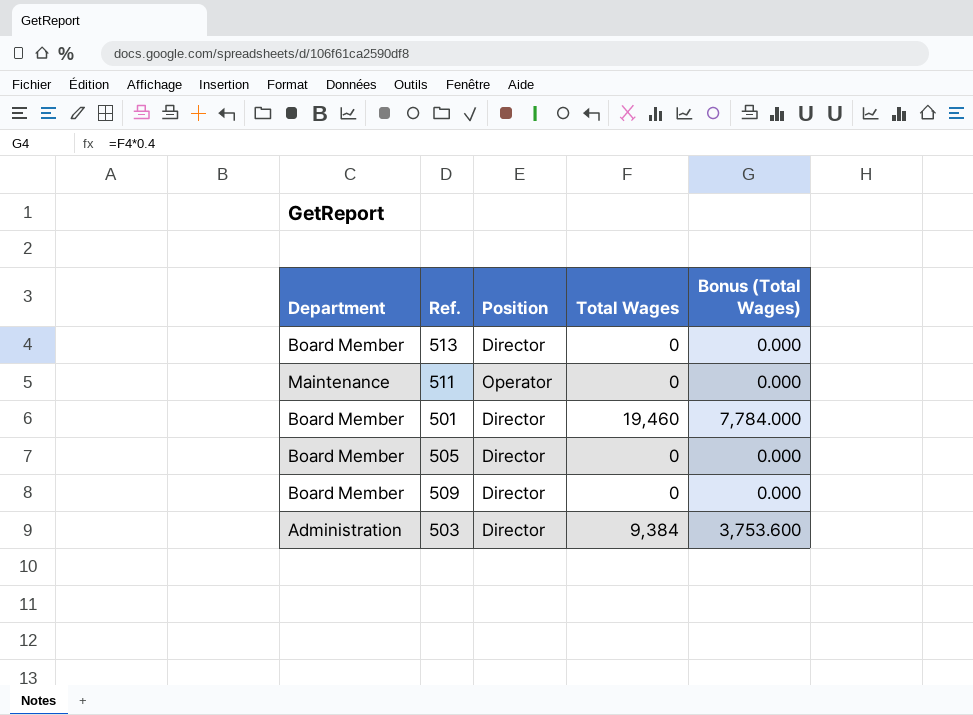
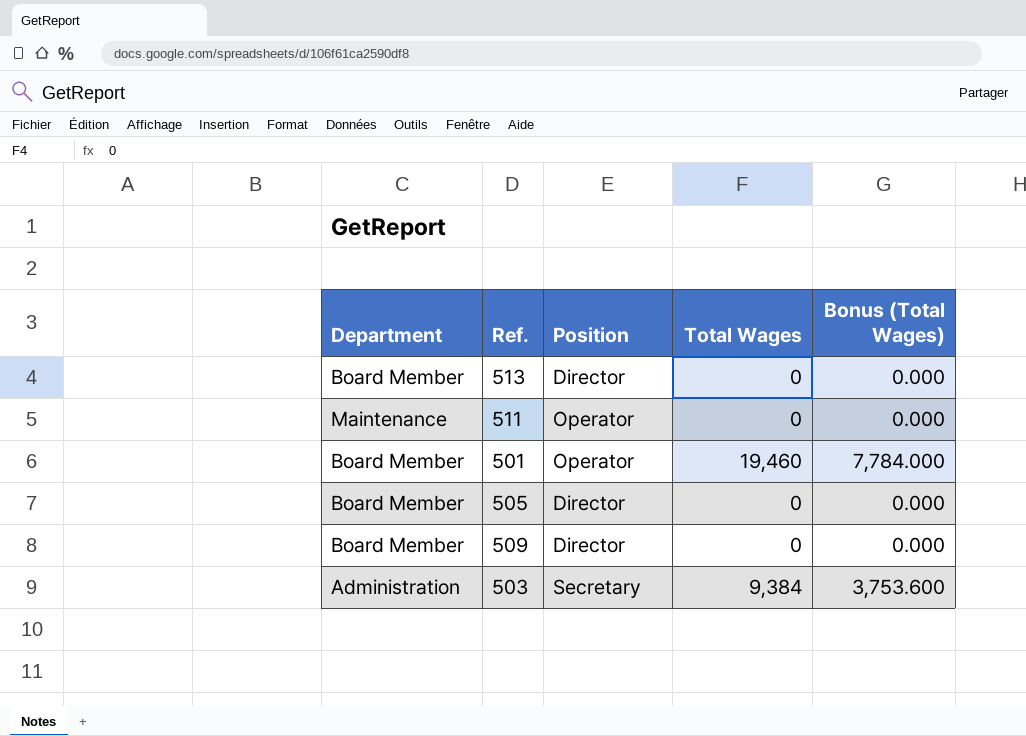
501 | Position: Director -> Operator
503 | Position: Director -> Secretary

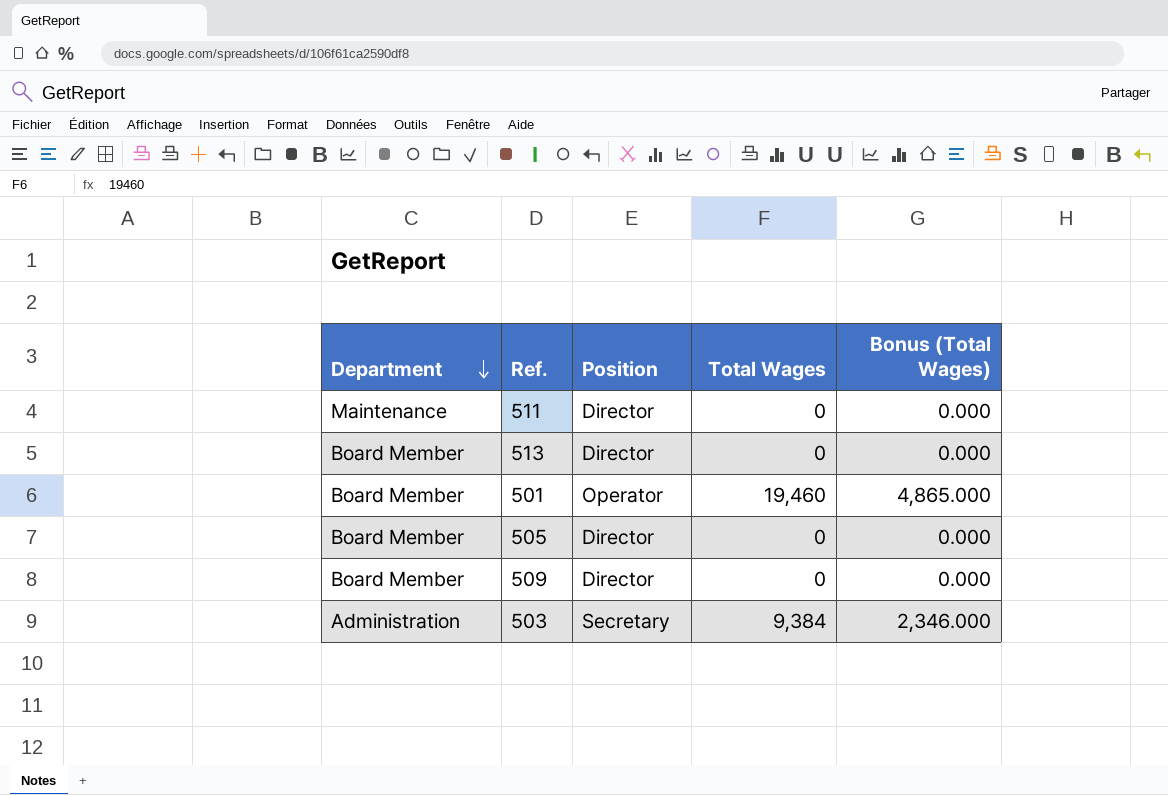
row order: none -> Department descending
column Bonus (Total Wages) | formula: [Total Wages] * 0.4 -> [Total Wages] * 0.25
511 | Position: Operator -> Director

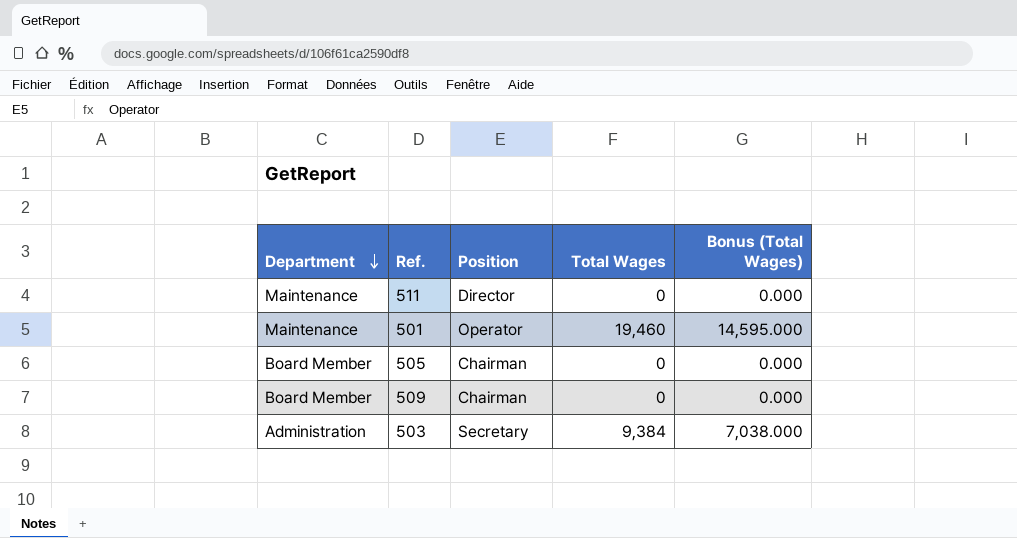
column Bonus (Total Wages) | formula: [Total Wages] * 0.25 -> [Total Wages] * 0.75
row 513: Board Member | Director | 0 | 0.000 -> none
501 | Department: Board Member -> Maintenance
505 | Position: Director -> Chairman
509 | Position: Director -> Chairman

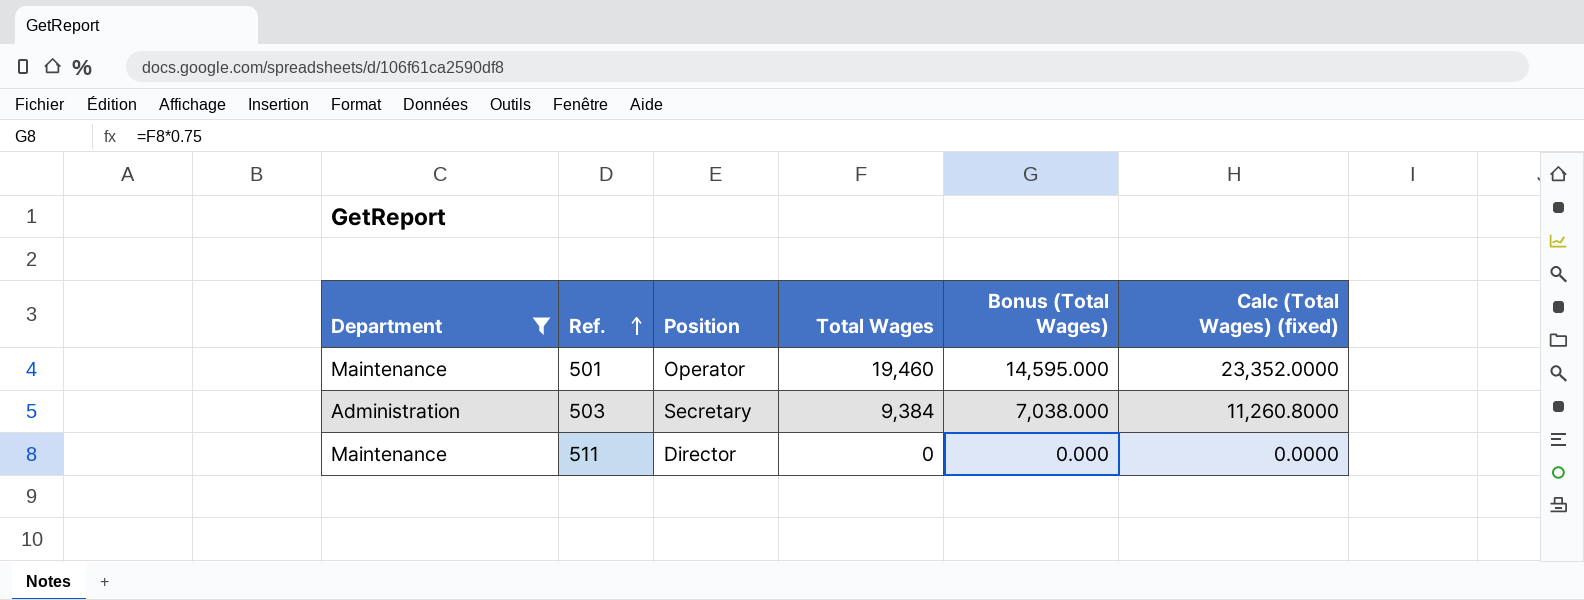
filter: none -> Department != Board Member
row order: Department descending -> Ref. ascending
column Calc (Total Wages) (fixed) | formula: none -> [Total Wages] * 1.2

